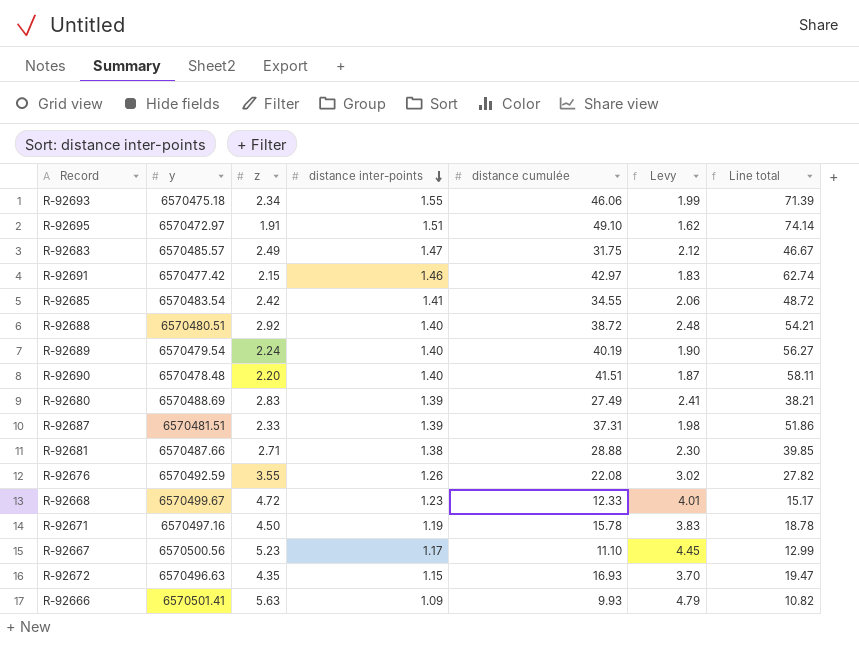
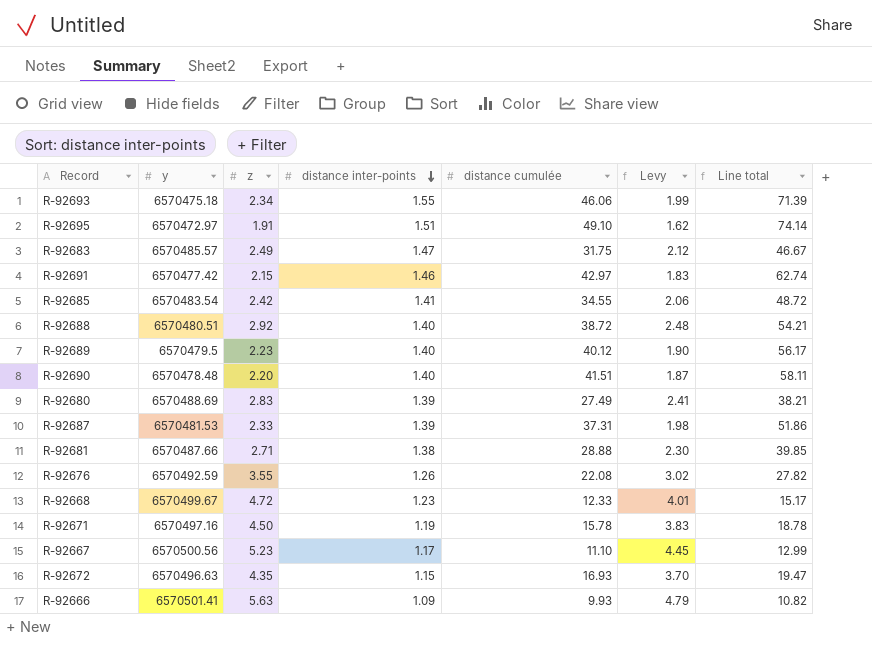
R-92689 | y: 6570479.54 -> 6570479.5
R-92689 | z: 2.24 -> 2.23
R-92689 | distance cumulée: 40.19 -> 40.12
R-92689 | Line total: 56.27 -> 56.17
R-92687 | y: 6570481.51 -> 6570481.53

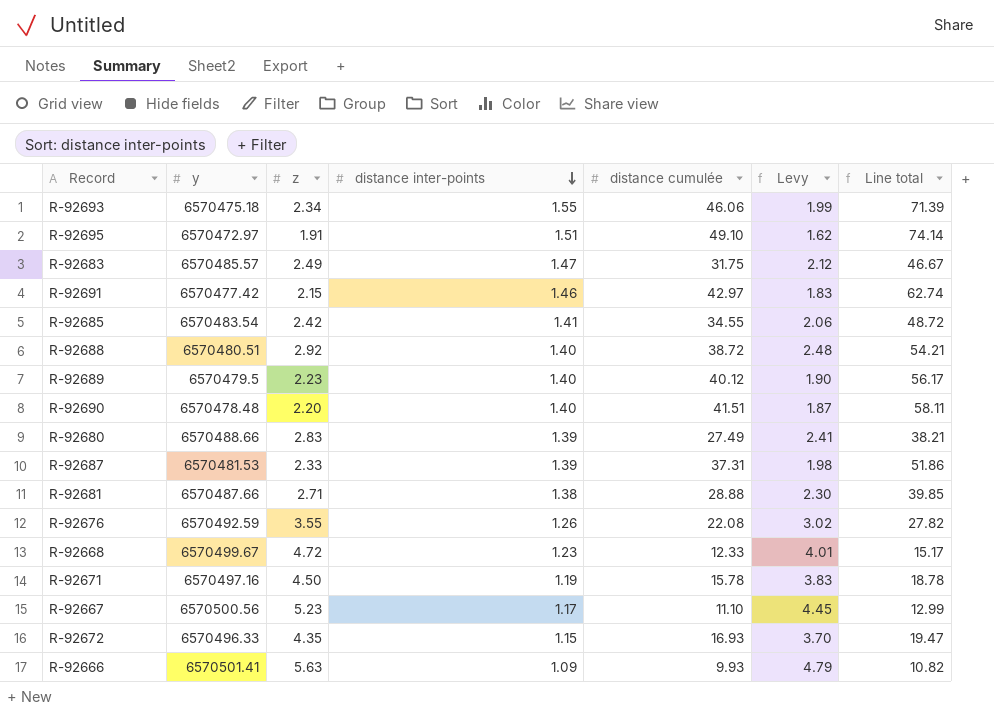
R-92680 | y: 6570488.69 -> 6570488.66
R-92672 | y: 6570496.63 -> 6570496.33

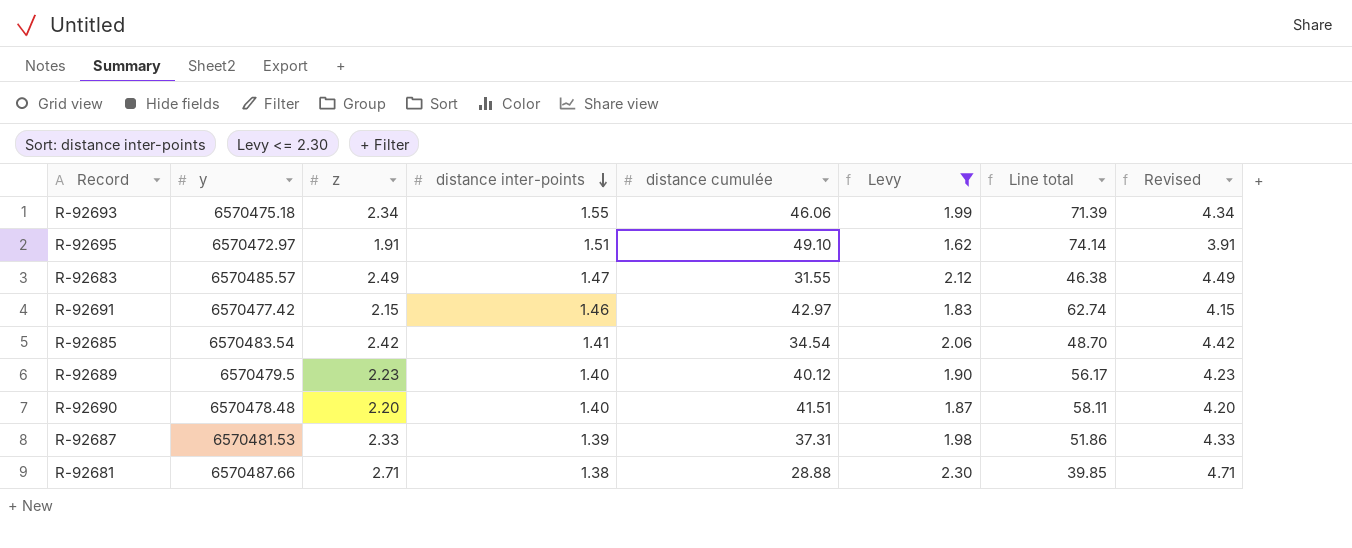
filter: none -> Levy <= 2.30
column Revised | formula: none -> [z] + 2
R-92683 | distance cumulée: 31.75 -> 31.55
R-92683 | Line total: 46.67 -> 46.38
R-92685 | distance cumulée: 34.55 -> 34.54
R-92685 | Line total: 48.72 -> 48.70

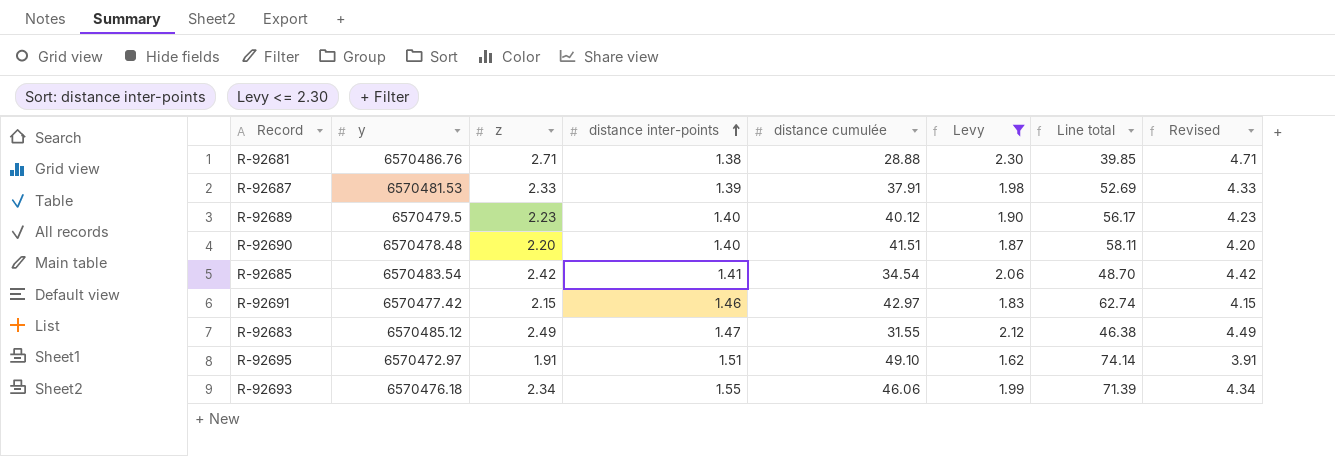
row order: distance inter-points descending -> distance inter-points ascending
R-92681 | y: 6570487.66 -> 6570486.76
R-92687 | distance cumulée: 37.31 -> 37.91
R-92687 | Line total: 51.86 -> 52.69
R-92683 | y: 6570485.57 -> 6570485.12
R-92693 | y: 6570475.18 -> 6570476.18

